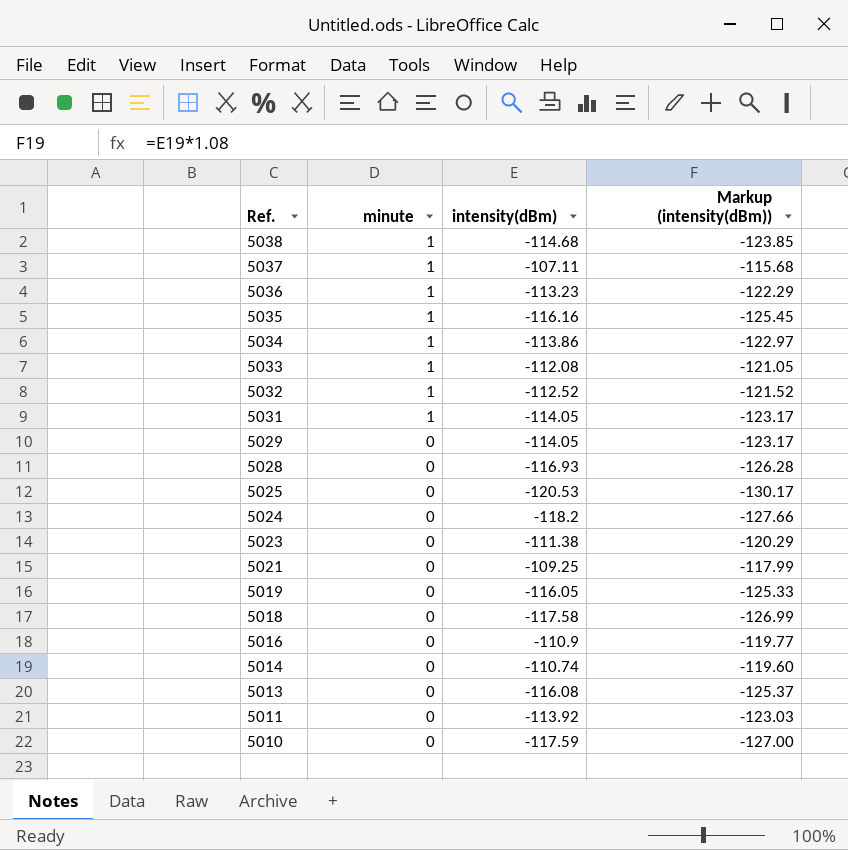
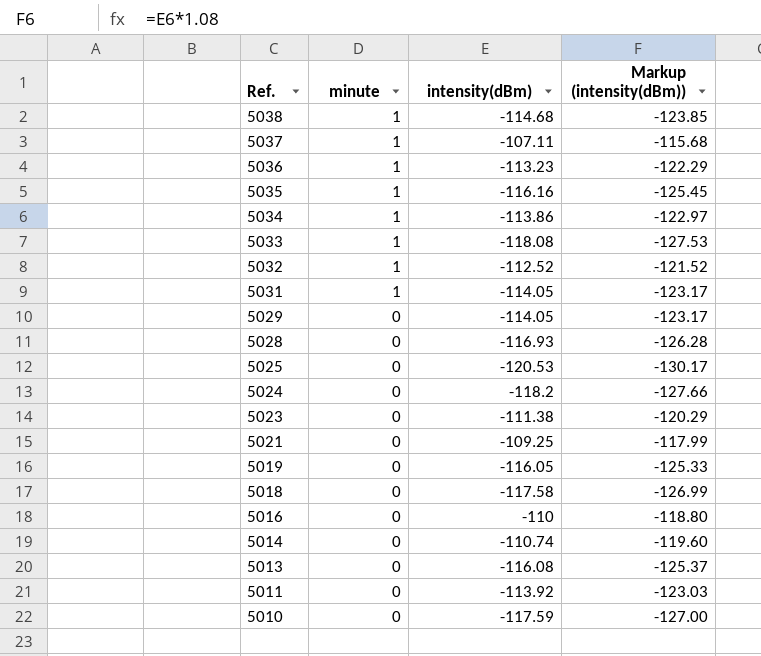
5033 | intensity(dBm): -112.08 -> -118.08
5033 | Markup (intensity(dBm)): -121.05 -> -127.53
5016 | intensity(dBm): -110.9 -> -110
5016 | Markup (intensity(dBm)): -119.77 -> -118.80

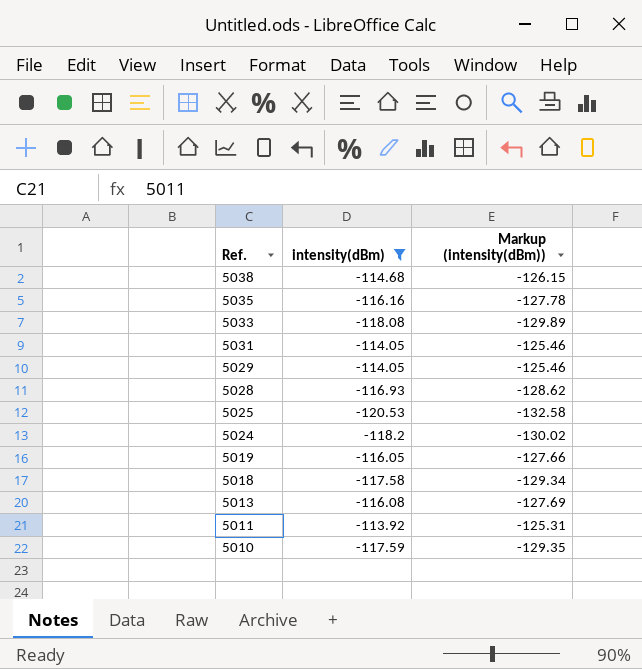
filter: none -> intensity(dBm) <= -113.92
column minute | position: 2 -> none
column Markup (intensity(dBm)) | formula: [intensity(dBm)] * 1.08 -> [intensity(dBm)] * 1.1

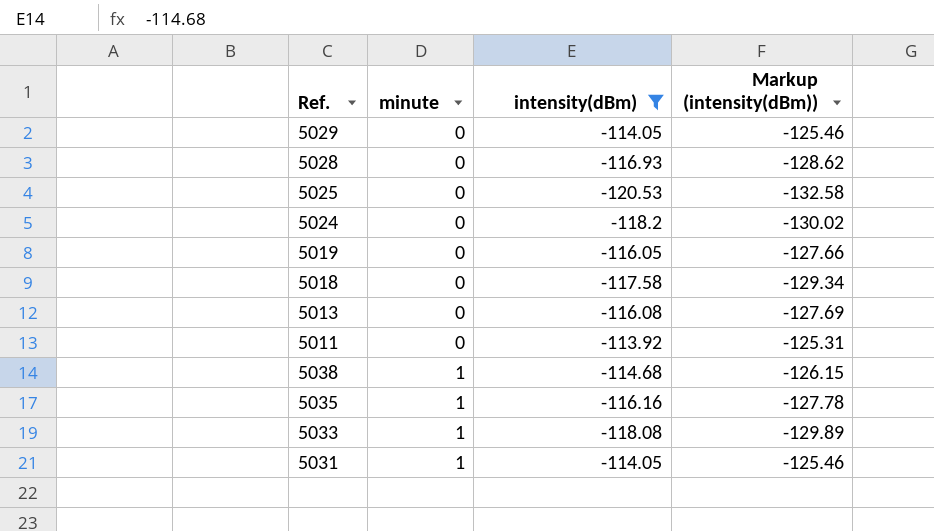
row order: Ref. descending -> minute ascending
column minute | position: none -> 2
row 5010: -117.59 | -129.35 -> none

